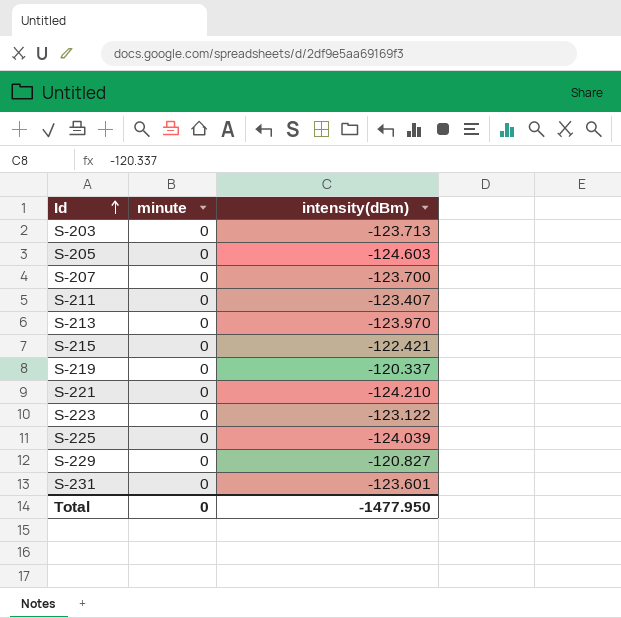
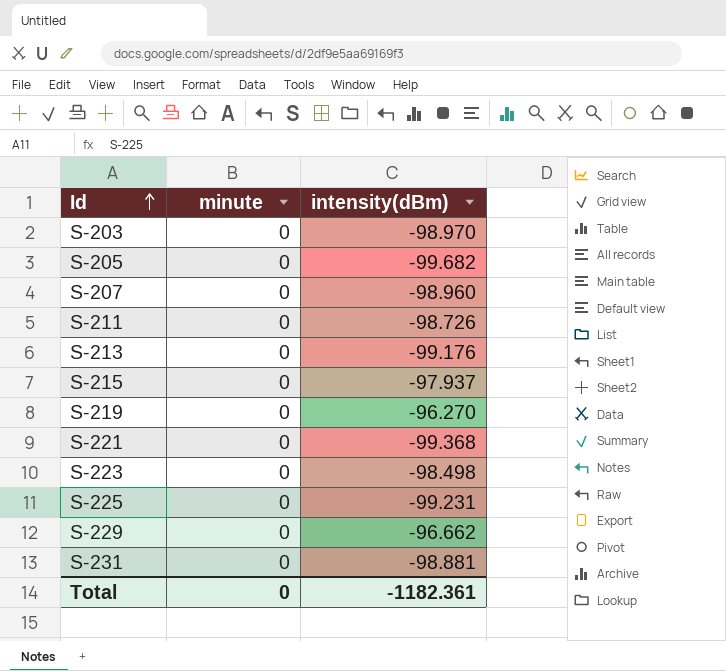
S-203 | intensity(dBm): -123.713 -> -98.970
S-205 | intensity(dBm): -124.603 -> -99.682
S-207 | intensity(dBm): -123.700 -> -98.960
S-211 | intensity(dBm): -123.407 -> -98.726
S-213 | intensity(dBm): -123.970 -> -99.176
S-215 | intensity(dBm): -122.421 -> -97.937
S-219 | intensity(dBm): -120.337 -> -96.270
S-221 | intensity(dBm): -124.210 -> -99.368
S-223 | intensity(dBm): -123.122 -> -98.498
S-225 | intensity(dBm): -124.039 -> -99.231
S-229 | intensity(dBm): -120.827 -> -96.662
S-231 | intensity(dBm): -123.601 -> -98.881
Total | intensity(dBm): -1477.950 -> -1182.361

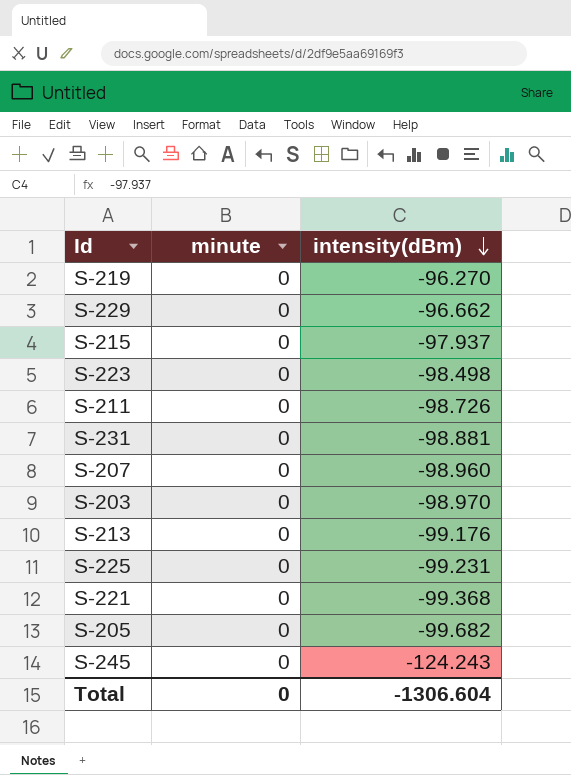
row order: Id ascending -> intensity(dBm) descending
row S-245: none -> 0 | -124.243
Total | intensity(dBm): -1182.361 -> -1306.604

